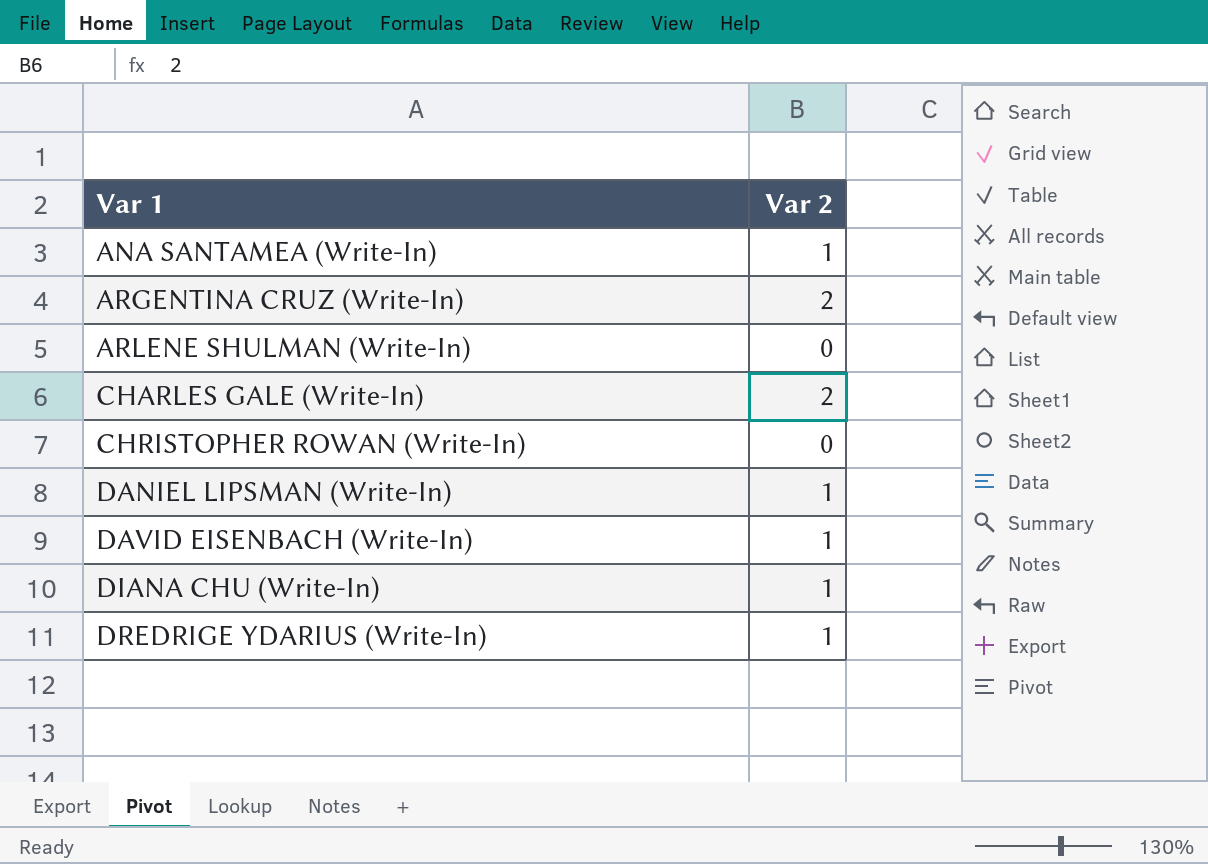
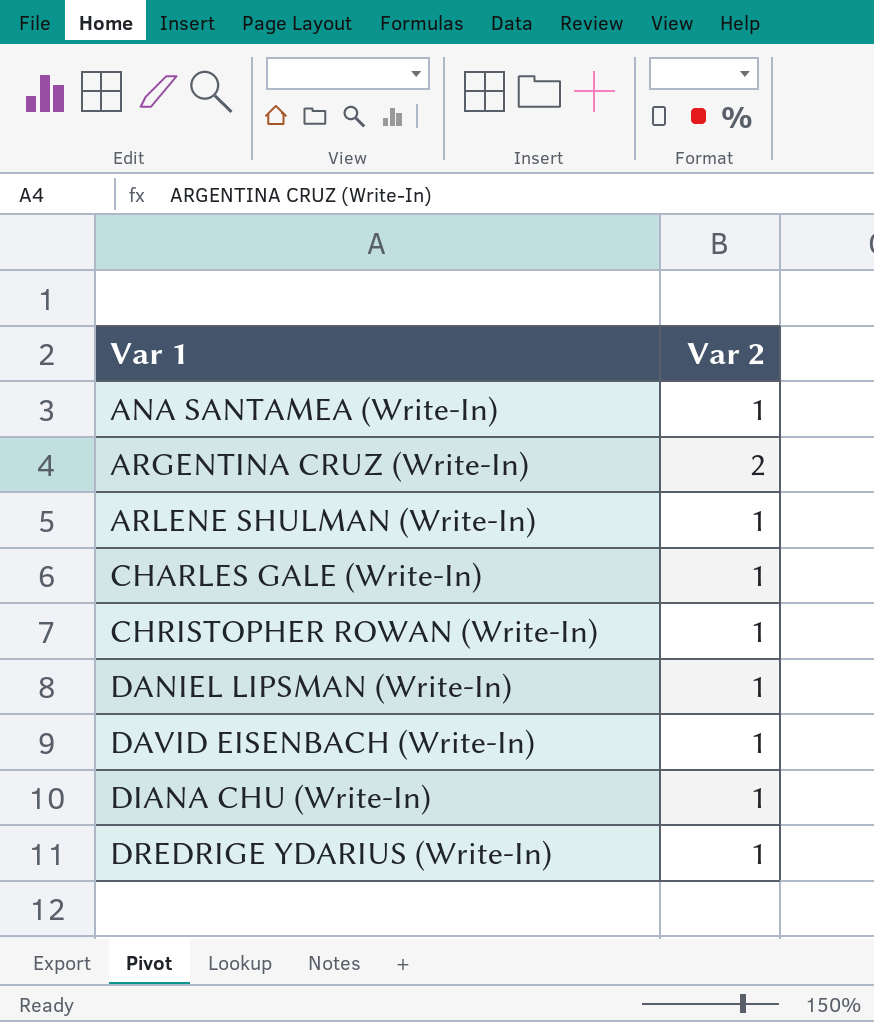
ARLENE SHULMAN (Write-In) | Var 2: 0 -> 1
CHARLES GALE (Write-In) | Var 2: 2 -> 1
CHRISTOPHER ROWAN (Write-In) | Var 2: 0 -> 1

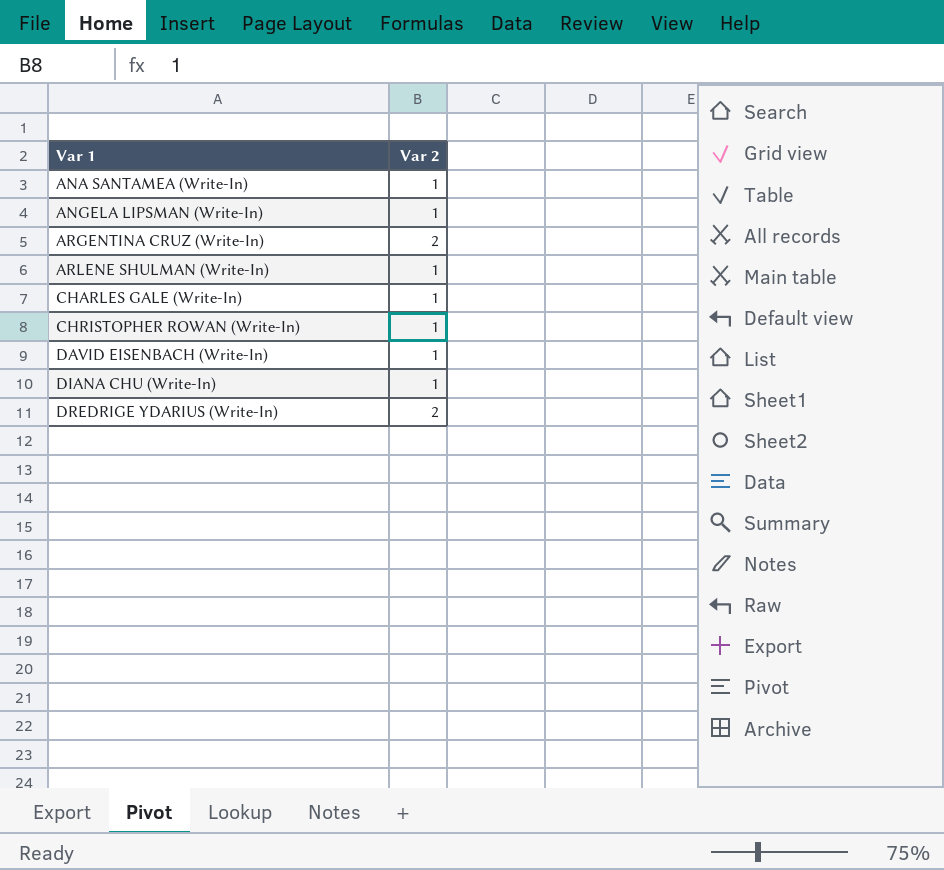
row DANIEL LIPSMAN (Write-In): 1 -> none
row ANGELA LIPSMAN (Write-In): none -> 1
DREDRIGE YDARIUS (Write-In) | Var 2: 1 -> 2

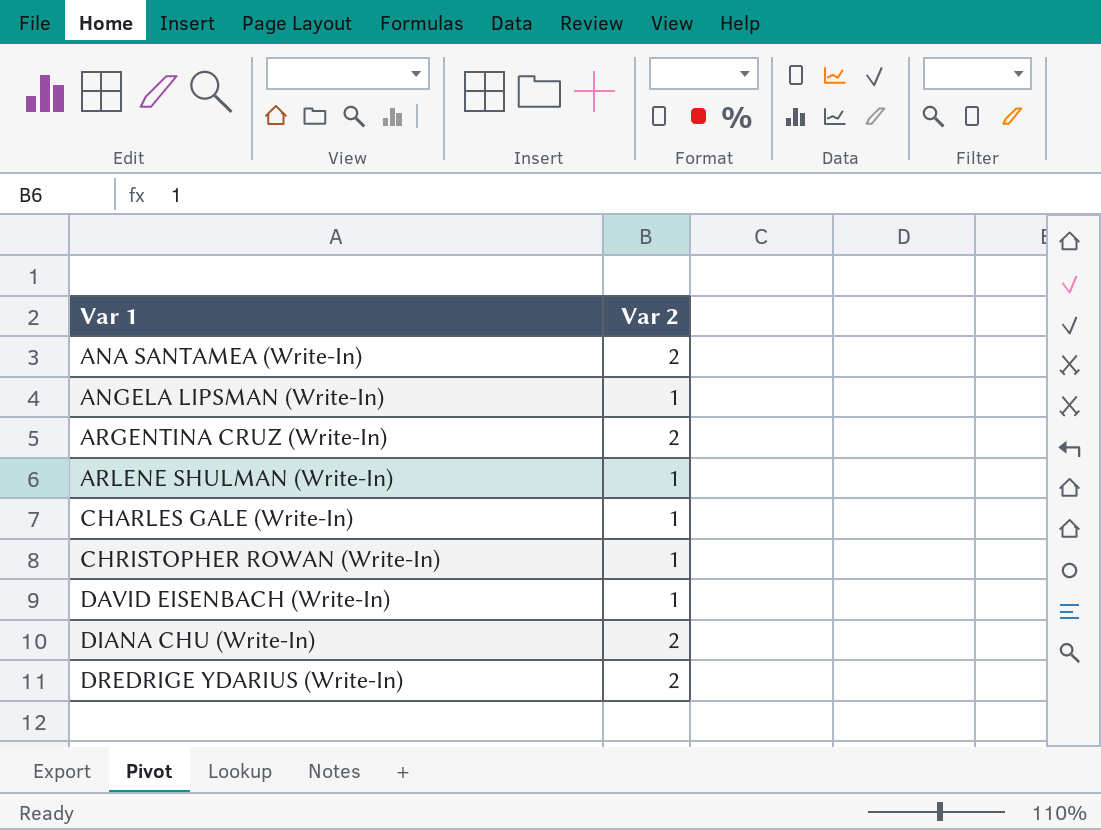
ANA SANTAMEA (Write-In) | Var 2: 1 -> 2
DIANA CHU (Write-In) | Var 2: 1 -> 2

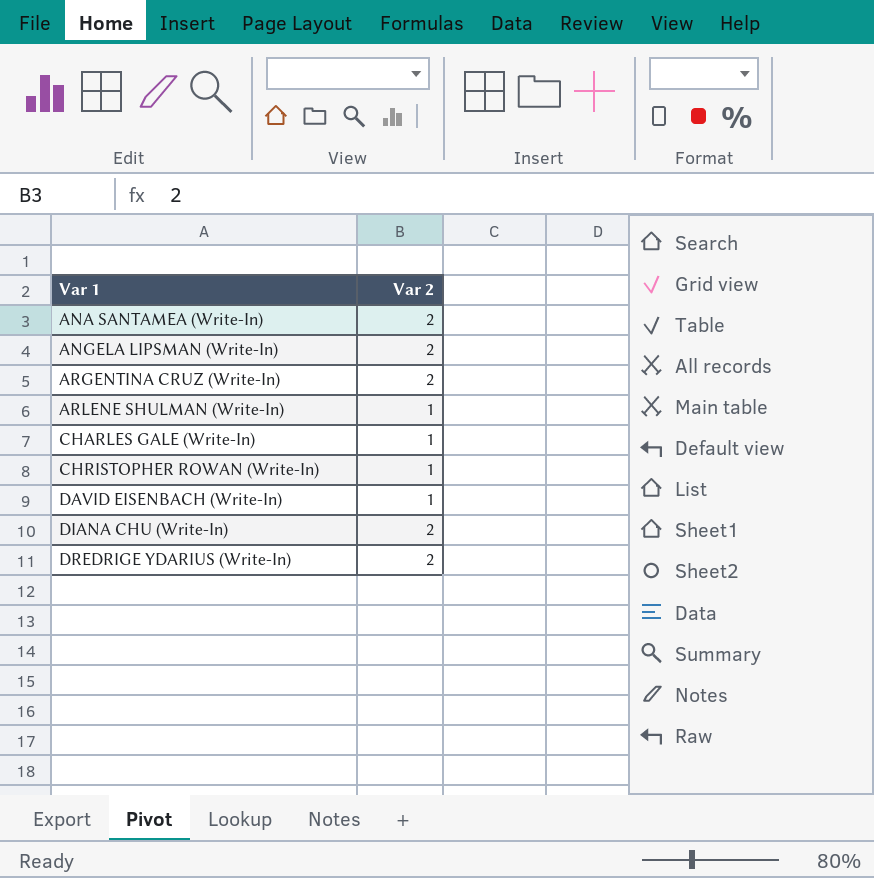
ANGELA LIPSMAN (Write-In) | Var 2: 1 -> 2

